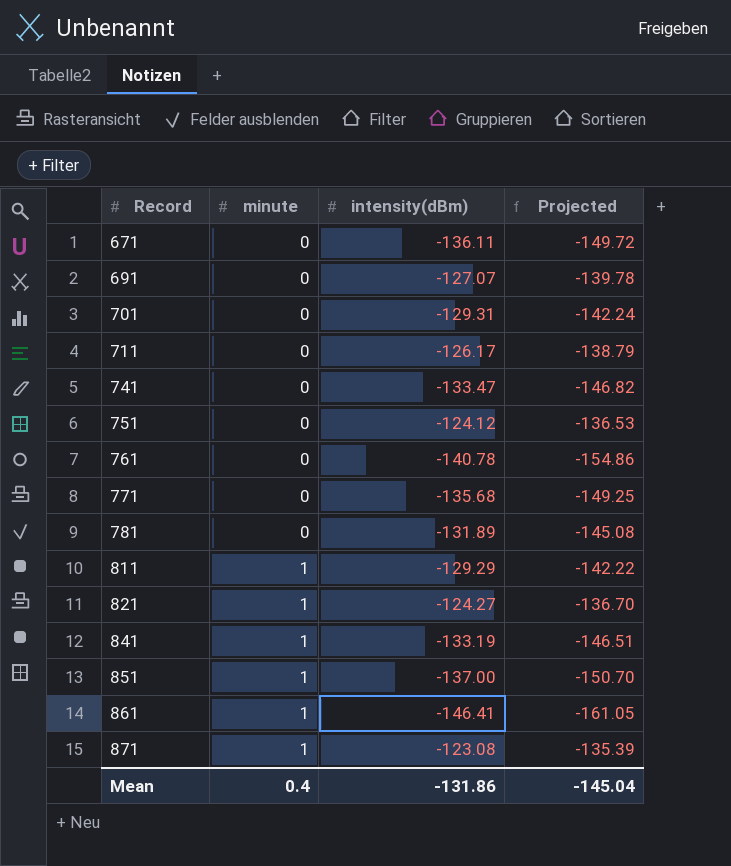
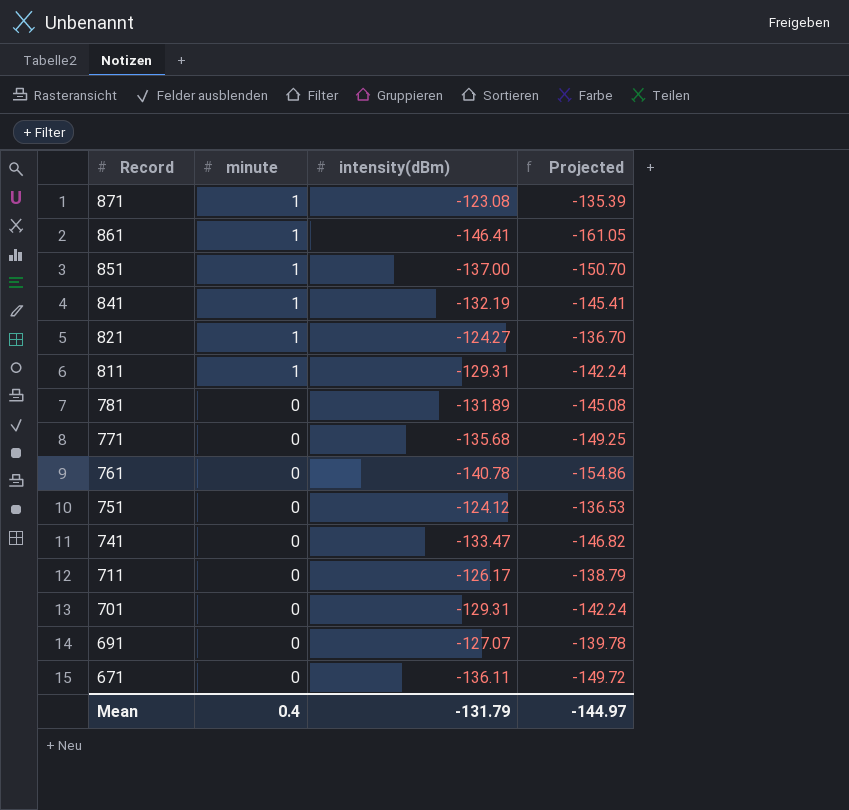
row order: Record ascending -> Record descending
841 | intensity(dBm): -133.19 -> -132.19
841 | Projected: -146.51 -> -145.41
811 | intensity(dBm): -129.29 -> -129.31
811 | Projected: -142.22 -> -142.24
Mean | intensity(dBm): -131.86 -> -131.79
Mean | Projected: -145.04 -> -144.97

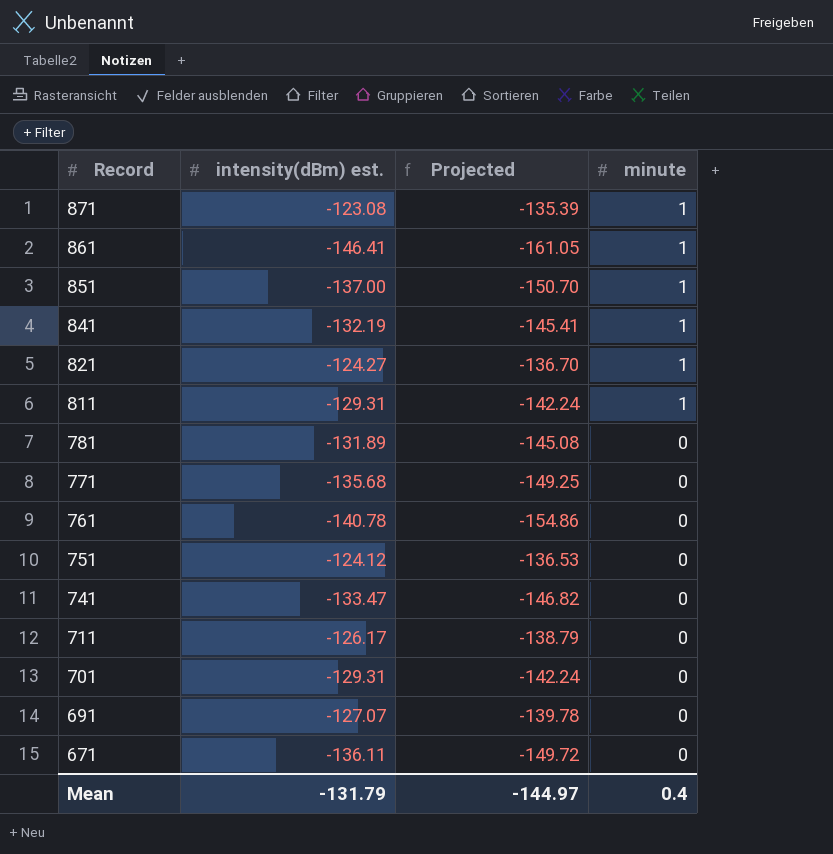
column name: intensity(dBm) -> intensity(dBm) est.
column minute | position: 2 -> 4

